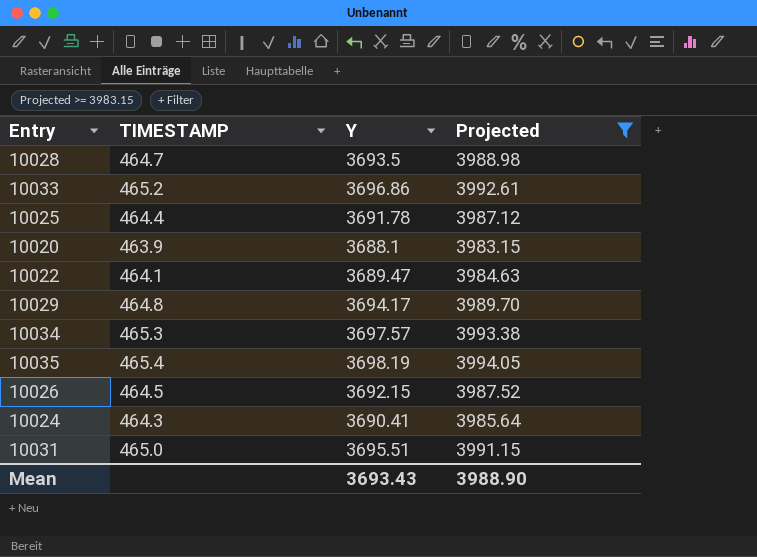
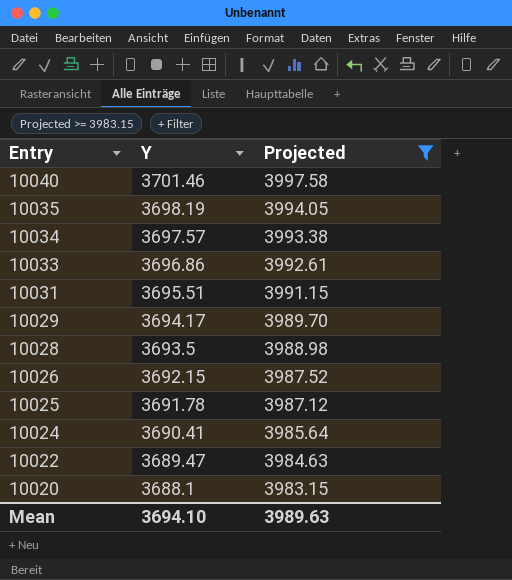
row order: none -> Entry descending
column TIMESTAMP | position: 2 -> none
row 10040: none -> 3701.46 | 3997.58
Mean | Y: 3693.43 -> 3694.10
Mean | Projected: 3988.90 -> 3989.63

